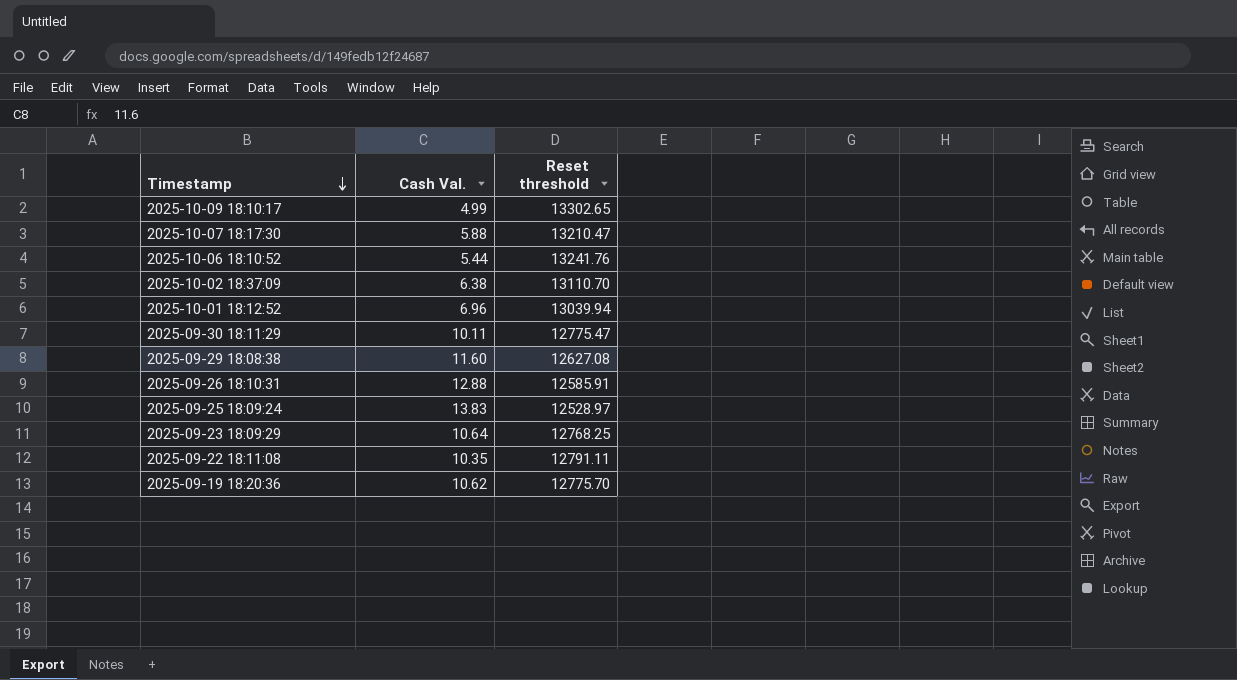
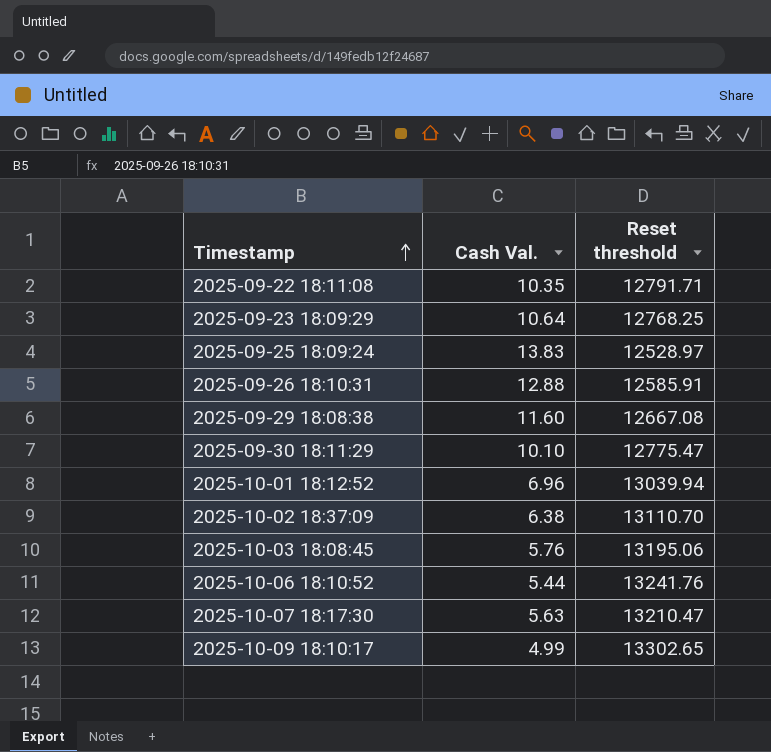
row order: Timestamp descending -> Timestamp ascending
row 2025-09-19 18:20:36: 10.62 | 12775.70 -> none
2025-09-22 18:11:08 | Reset threshold: 12791.11 -> 12791.71
2025-09-29 18:08:38 | Reset threshold: 12627.08 -> 12667.08
2025-09-30 18:11:29 | Cash Val.: 10.11 -> 10.10
row 2025-10-03 18:08:45: none -> 5.76 | 13195.06
2025-10-07 18:17:30 | Cash Val.: 5.88 -> 5.63

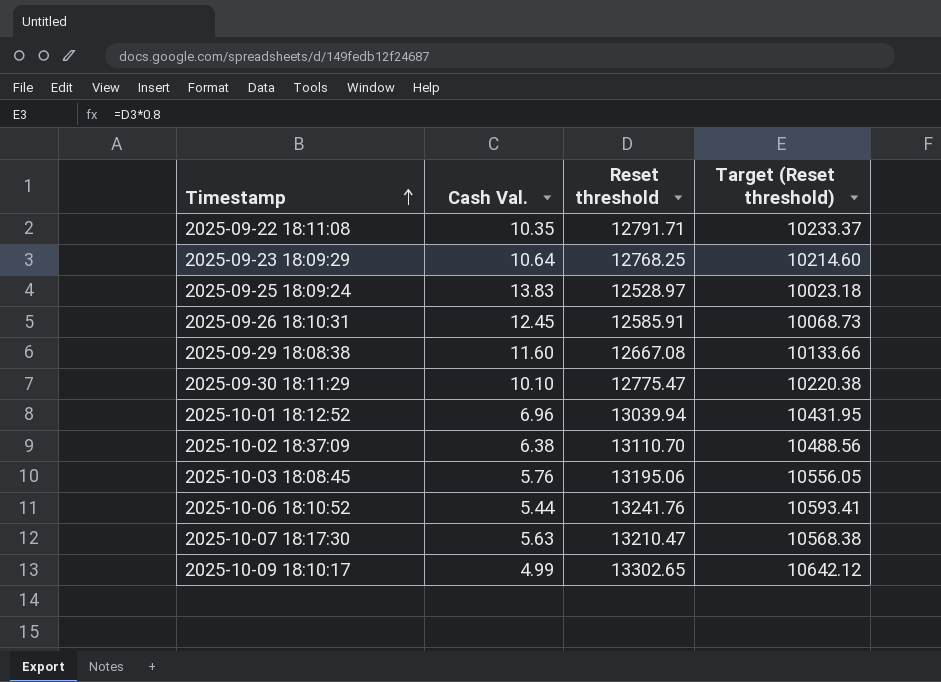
column Target (Reset threshold) | formula: none -> [Reset threshold] * 0.8
2025-09-26 18:10:31 | Cash Val.: 12.88 -> 12.45

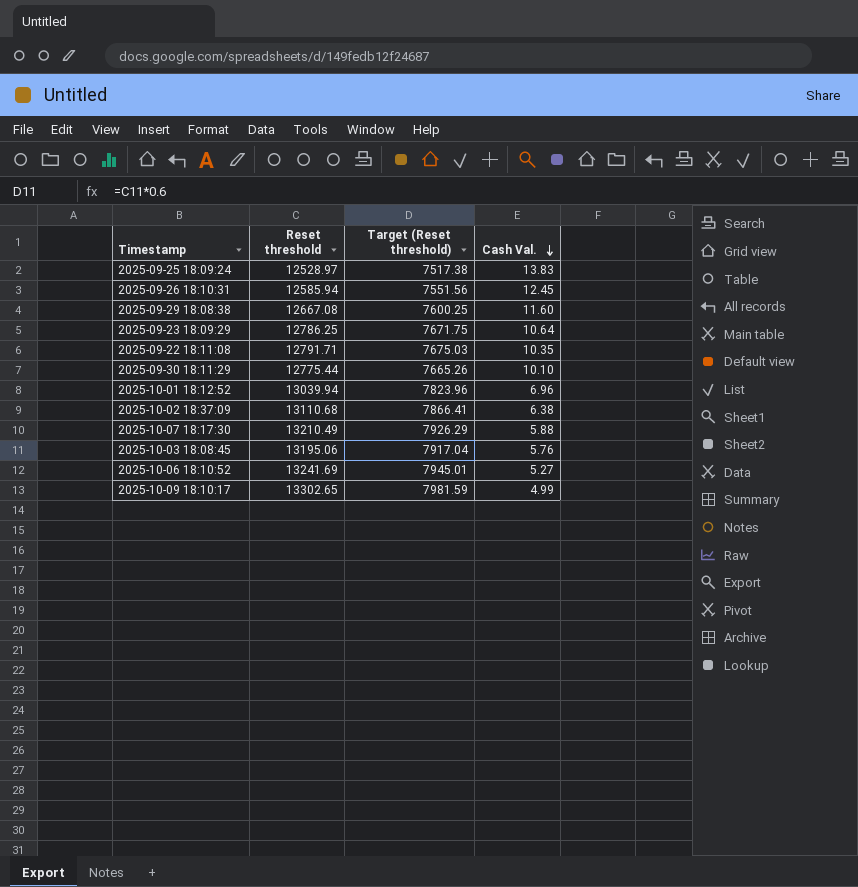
row order: Timestamp ascending -> Cash Val. descending
column Target (Reset threshold) | formula: [Reset threshold] * 0.8 -> [Reset threshold] * 0.6
column Cash Val. | position: 2 -> 4
2025-09-26 18:10:31 | Reset threshold: 12585.91 -> 12585.94
2025-09-23 18:09:29 | Reset threshold: 12768.25 -> 12786.25
2025-09-30 18:11:29 | Reset threshold: 12775.47 -> 12775.44
2025-10-02 18:37:09 | Reset threshold: 13110.70 -> 13110.68
2025-10-07 18:17:30 | Reset threshold: 13210.47 -> 13210.49
2025-10-07 18:17:30 | Cash Val.: 5.63 -> 5.88
2025-10-06 18:10:52 | Reset threshold: 13241.76 -> 13241.69
2025-10-06 18:10:52 | Cash Val.: 5.44 -> 5.27

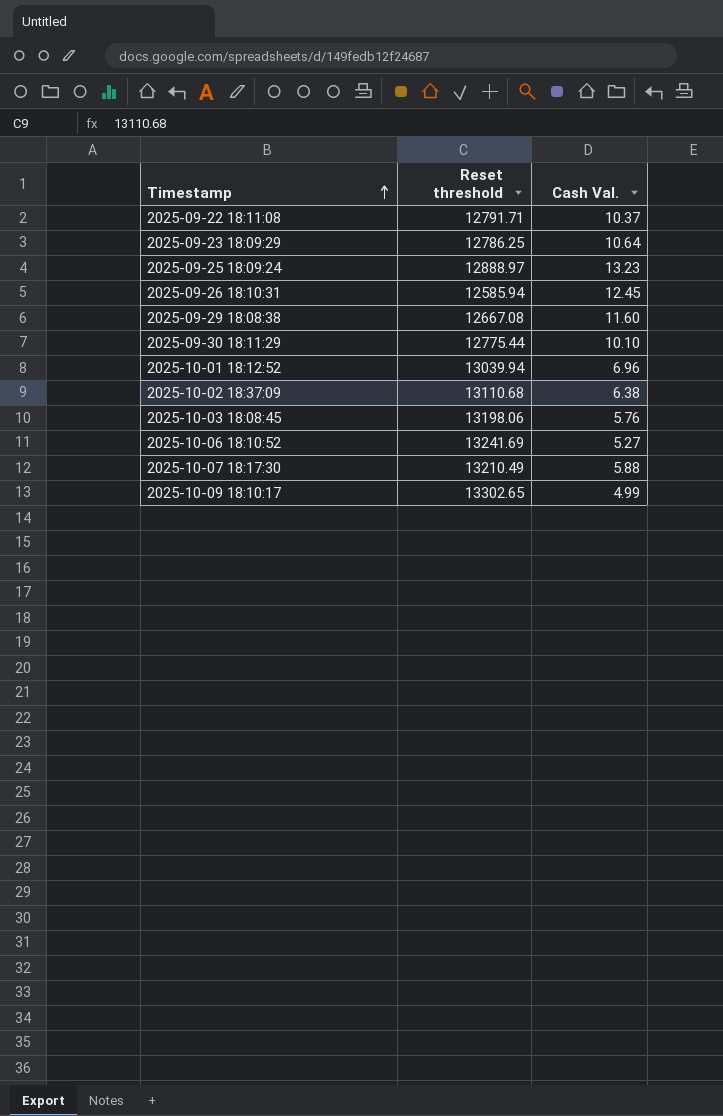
row order: Cash Val. descending -> Timestamp ascending
column Target (Reset threshold) | formula: [Reset threshold] * 0.6 -> none
2025-09-22 18:11:08 | Cash Val.: 10.35 -> 10.37
2025-09-25 18:09:24 | Reset threshold: 12528.97 -> 12888.97
2025-09-25 18:09:24 | Cash Val.: 13.83 -> 13.23
2025-10-03 18:08:45 | Reset threshold: 13195.06 -> 13198.06

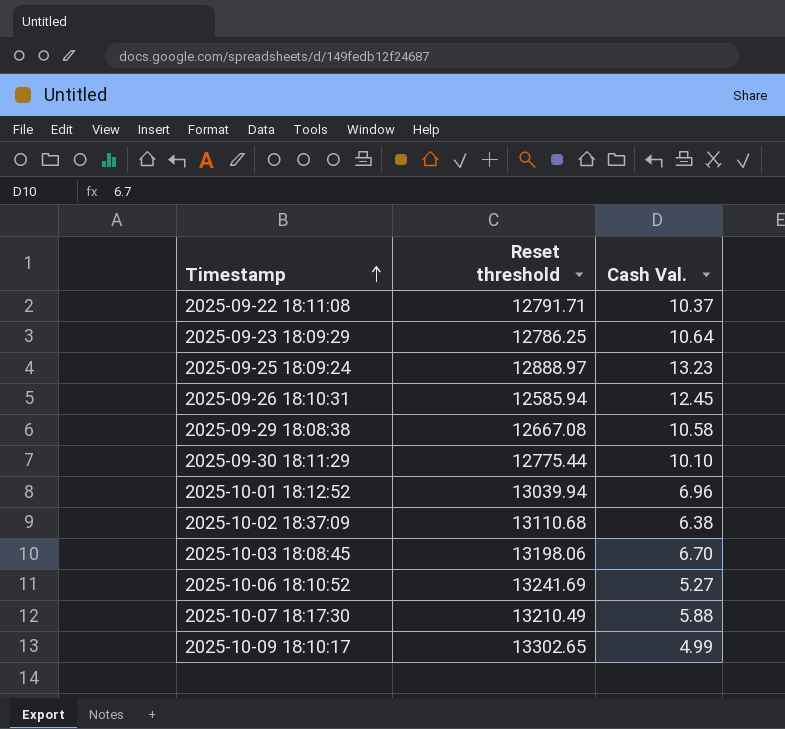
2025-09-29 18:08:38 | Cash Val.: 11.60 -> 10.58
2025-10-03 18:08:45 | Cash Val.: 5.76 -> 6.70

